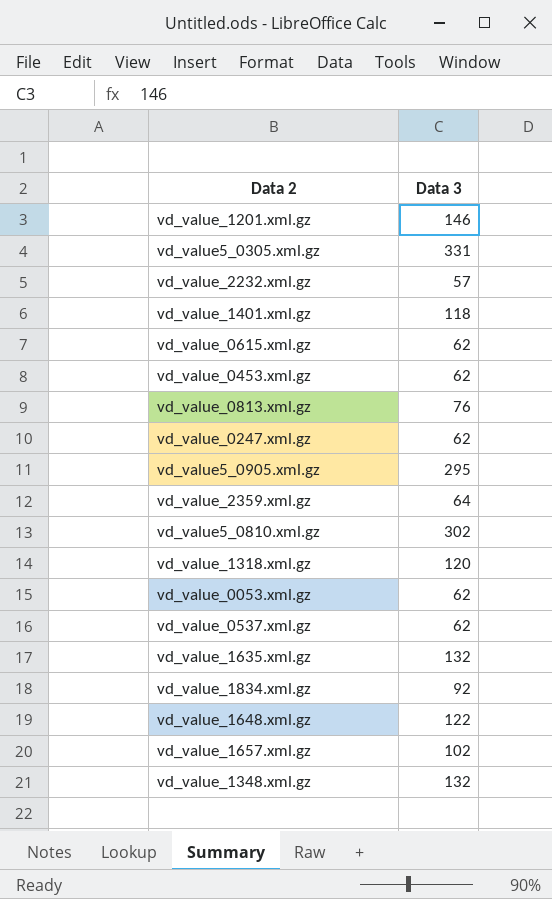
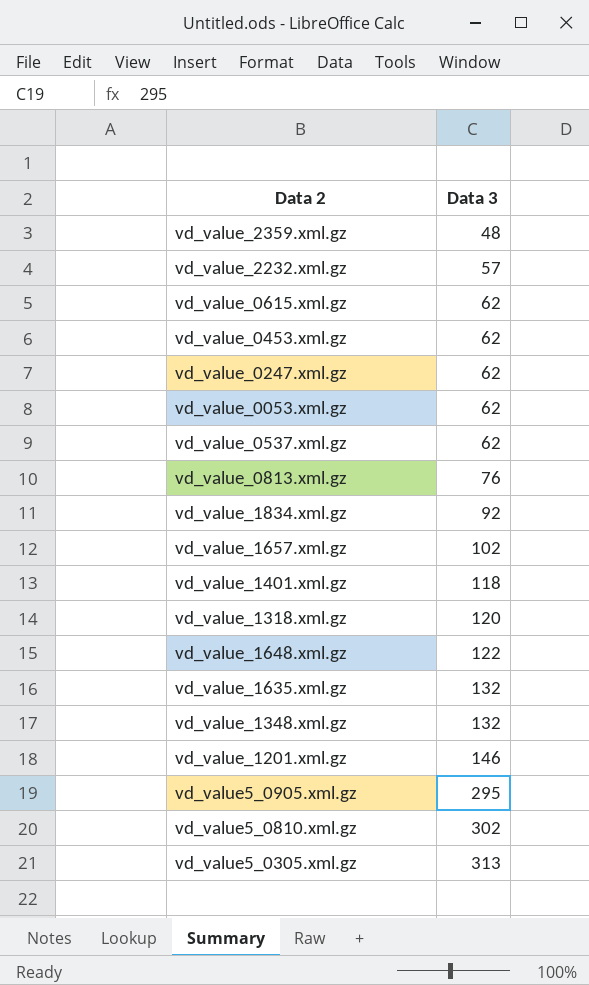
row order: none -> Data 3 ascending
vd_value_2359.xml.gz | Data 3: 64 -> 48
vd_value5_0305.xml.gz | Data 3: 331 -> 313

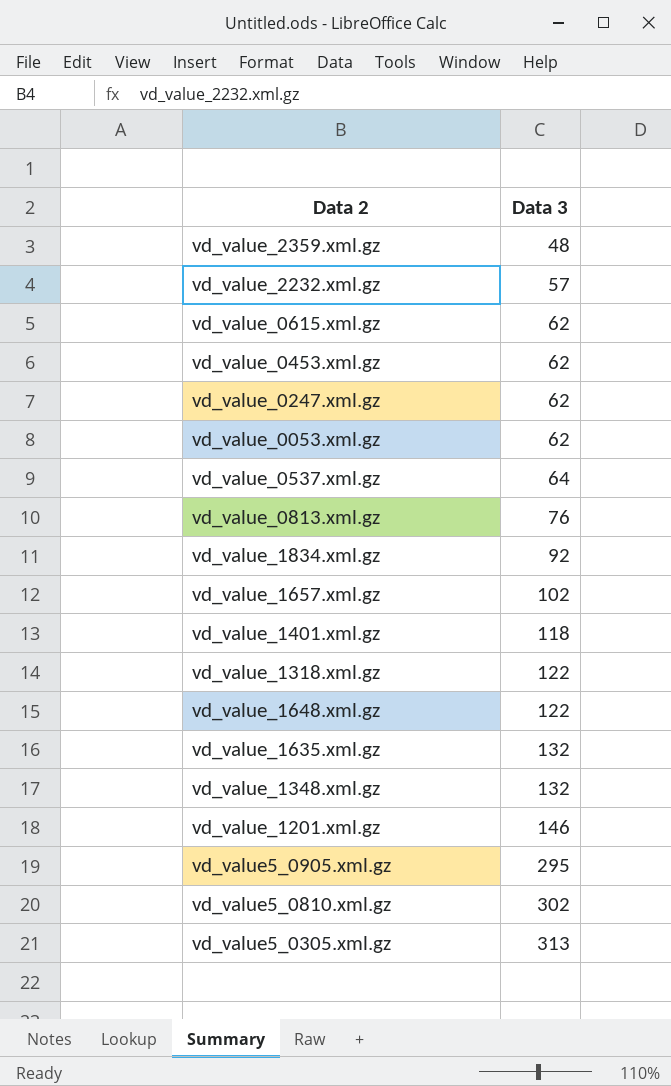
vd_value_0537.xml.gz | Data 3: 62 -> 64
vd_value_1318.xml.gz | Data 3: 120 -> 122

